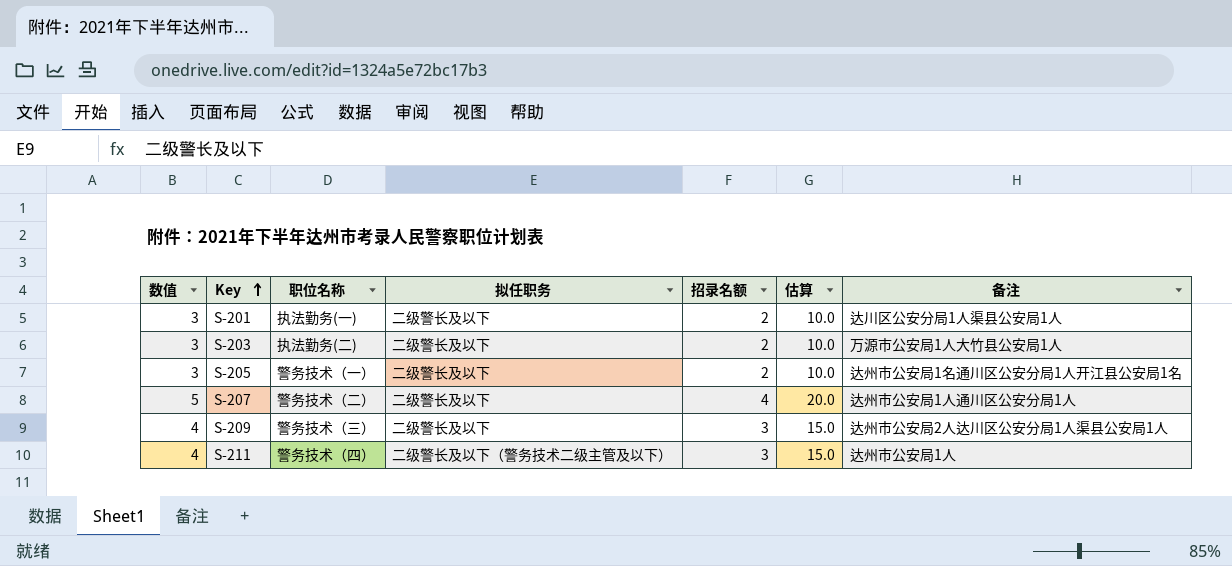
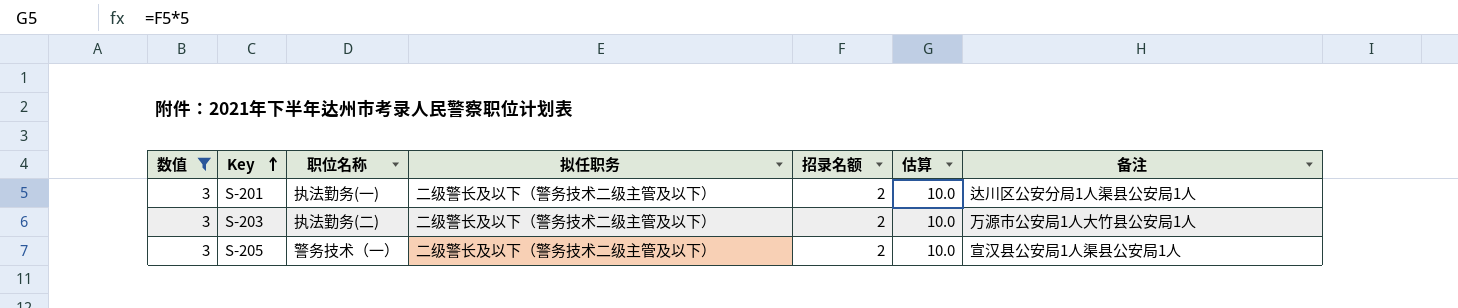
filter: none -> 数值 = 3
S-201 | 拟任职务: 二级警长及以下 -> 二级警长及以下（警务技术二级主管及以下）
S-203 | 拟任职务: 二级警长及以下 -> 二级警长及以下（警务技术二级主管及以下）
S-205 | 拟任职务: 二级警长及以下 -> 二级警长及以下（警务技术二级主管及以下）
S-205 | 备注: 达州市公安局1名通川区公安分局1人开江县公安局1名 -> 宣汉县公安局1人渠县公安局1人

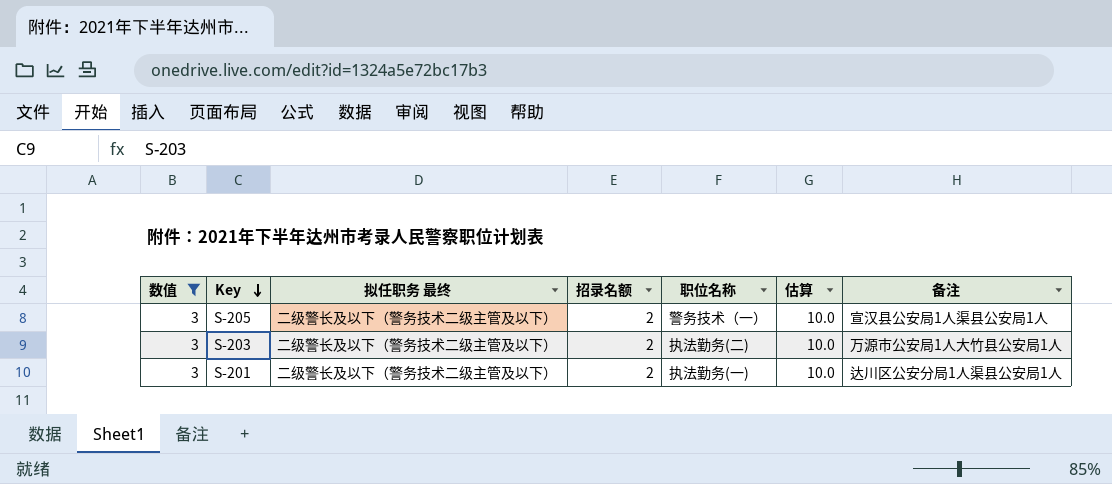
row order: Key ascending -> Key descending
column name: 拟任职务 -> 拟任职务 最终
column 职位名称 | position: 3 -> 5

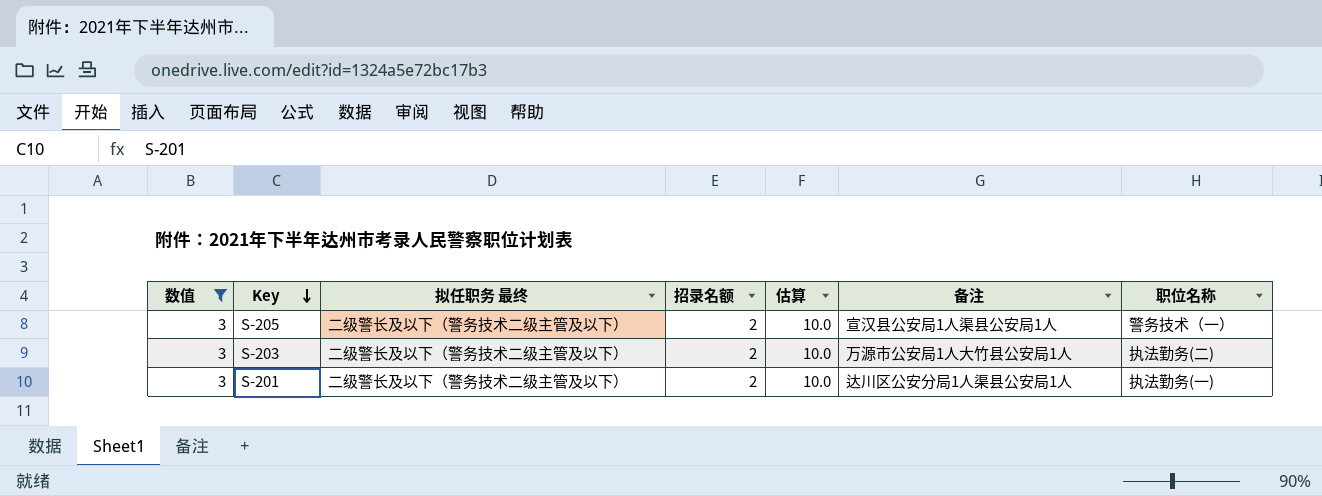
column 职位名称 | position: 5 -> 7

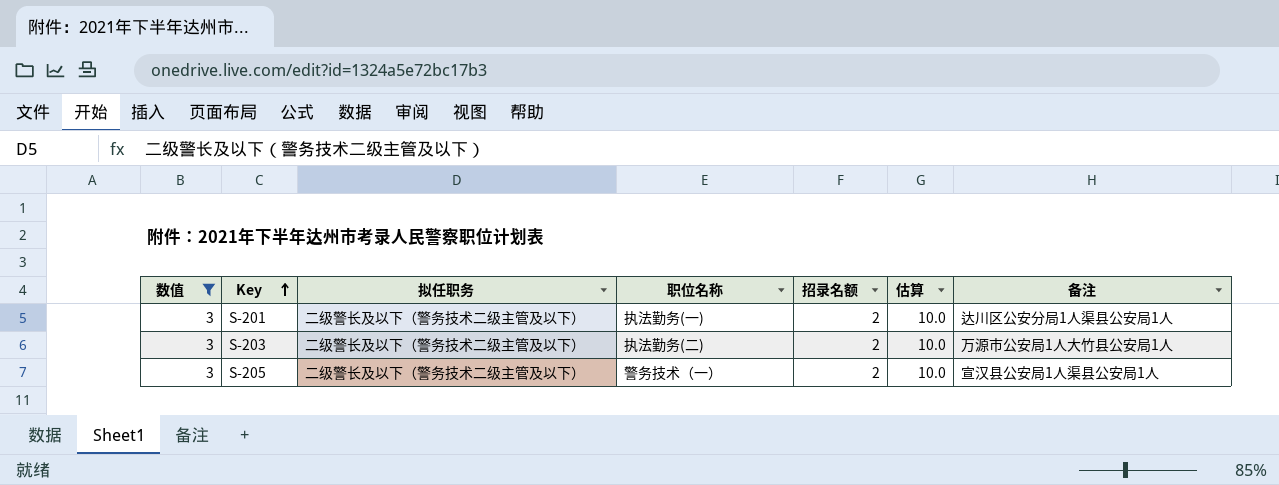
row order: Key descending -> Key ascending
column name: 拟任职务 最终 -> 拟任职务
column 职位名称 | position: 7 -> 4

